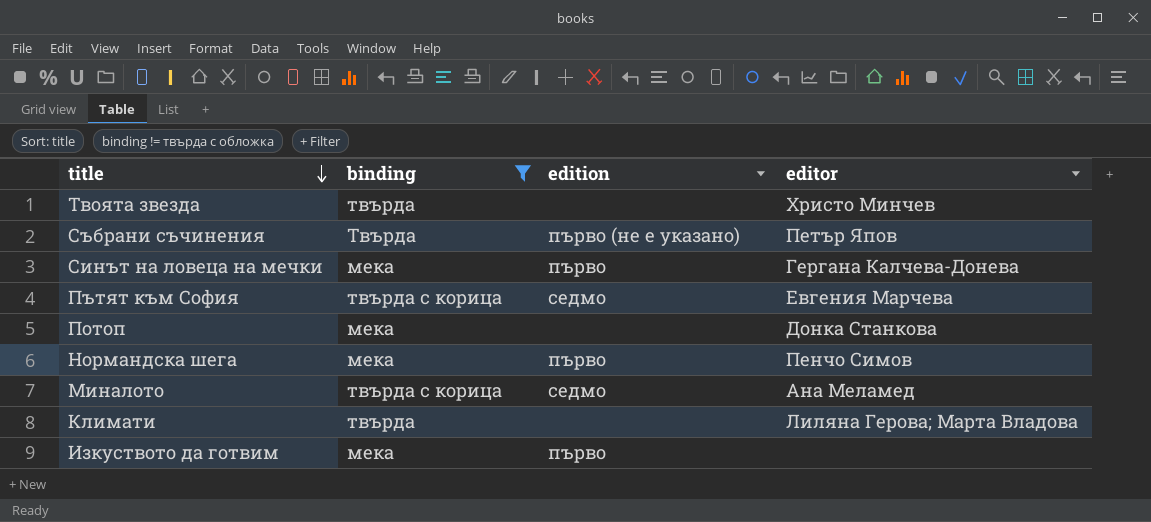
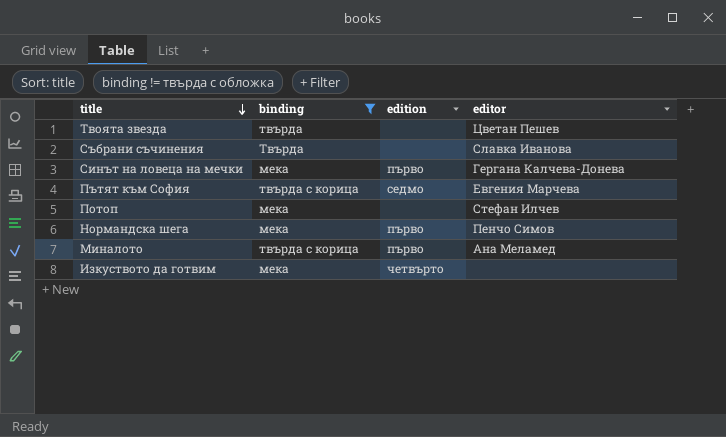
row Климати: твърда | none | Лиляна Герова; Марта Владова -> none
Твоята звезда | editor: Христо Минчев -> Цветан Пешев
Събрани съчинения | edition: първо (не е указано) -> none
Събрани съчинения | editor: Петър Япов -> Славка Иванова
Потоп | editor: Донка Станкова -> Стефан Илчев
Миналото | edition: седмо -> първо
Изкуството да готвим | edition: първо -> четвърто

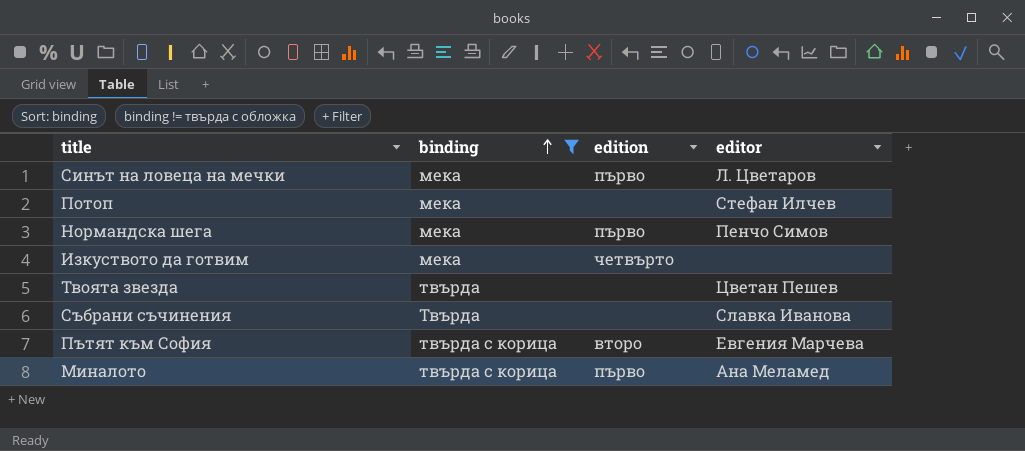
row order: title descending -> binding ascending
Синът на ловеца на мечки | editor: Гергана Калчева-Донева -> Л. Цветаров
Пътят към София | edition: седмо -> второ

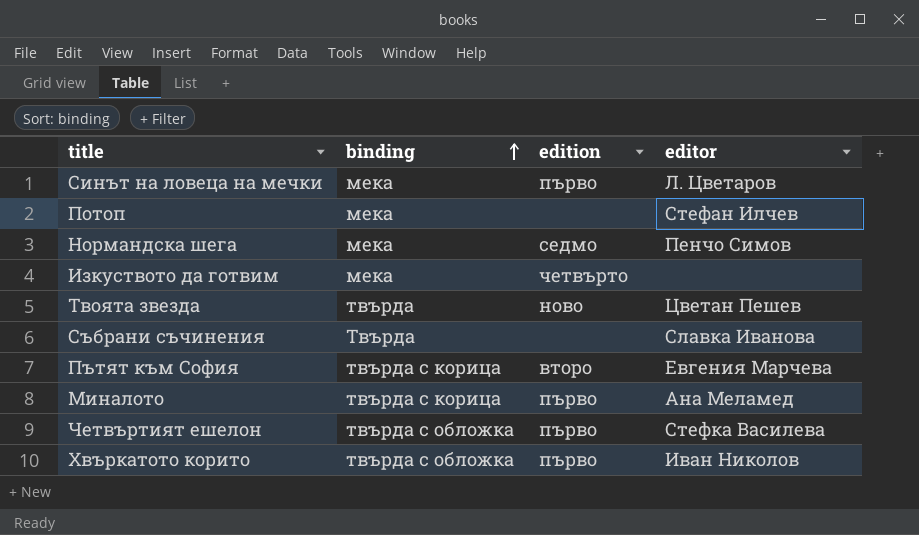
filter: binding != твърда с обложка -> none
Нормандска шега | edition: първо -> седмо
Твоята звезда | edition: none -> ново

